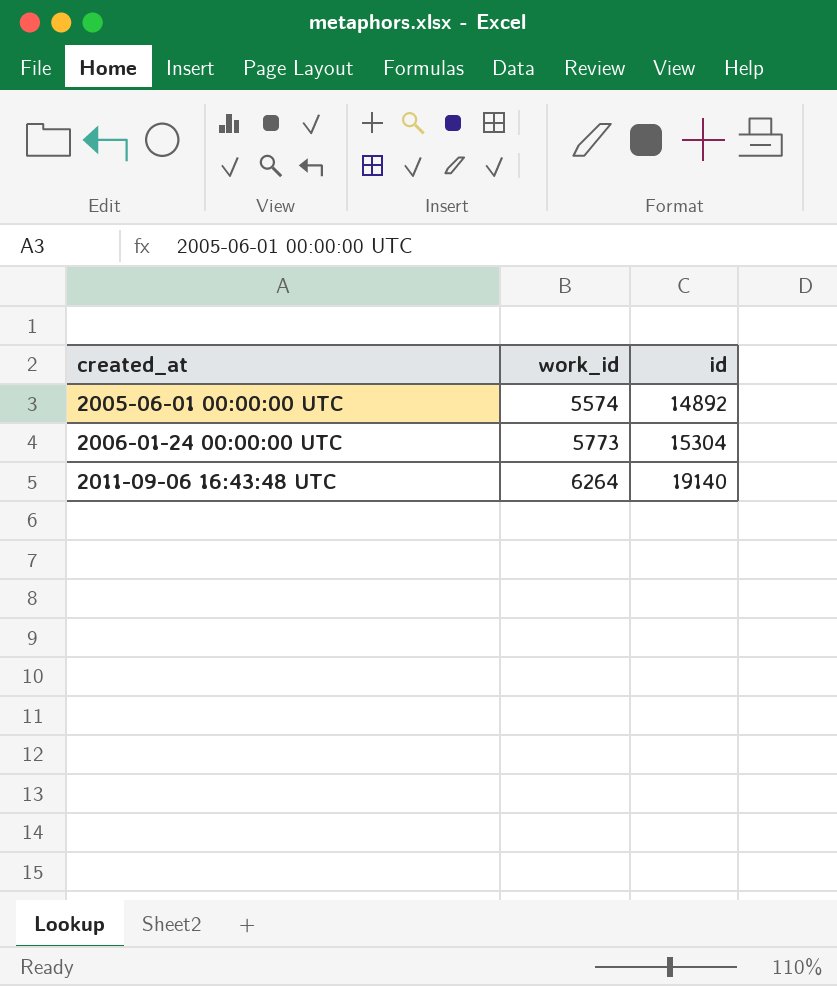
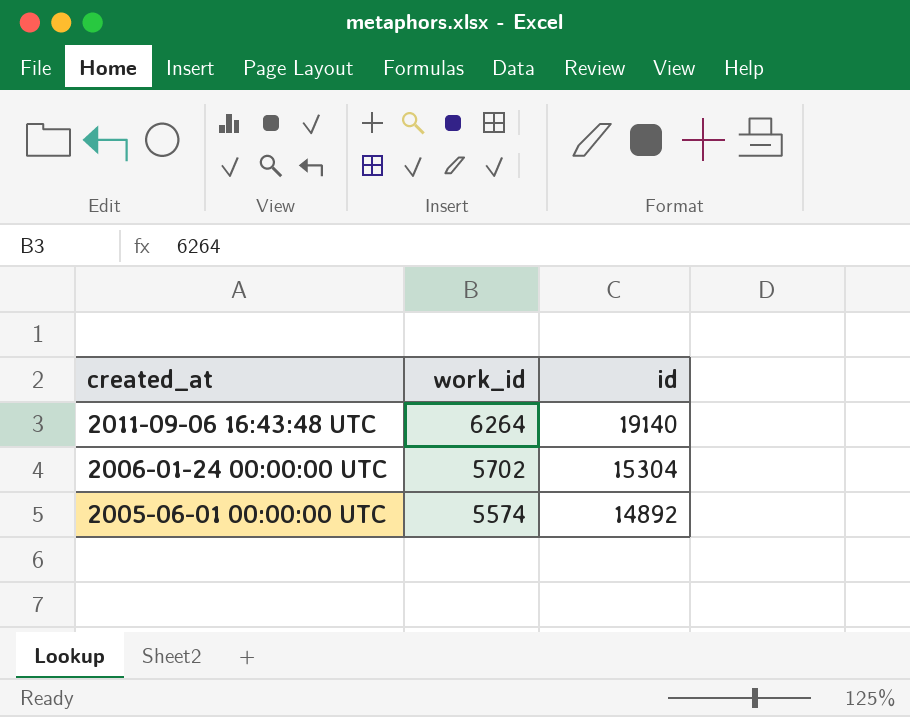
row order: created_at ascending -> created_at descending
2006-01-24 00:00:00 UTC | work_id: 5773 -> 5702

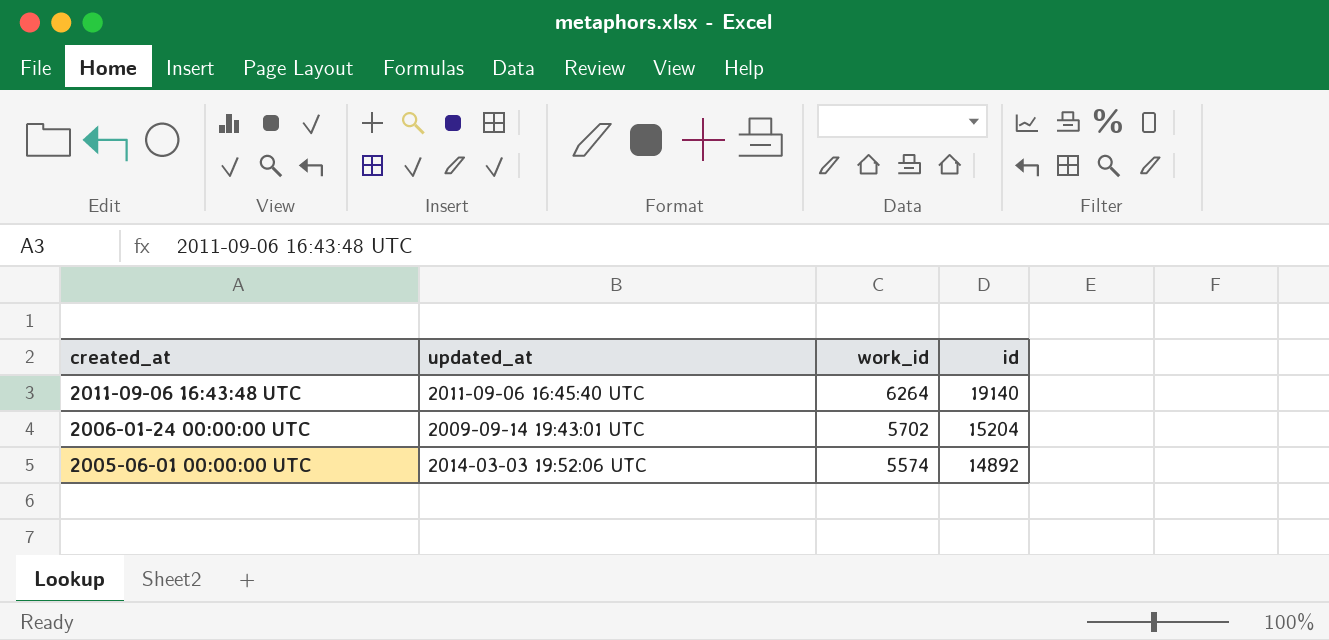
column updated_at | position: none -> 2
2006-01-24 00:00:00 UTC | id: 15304 -> 15204

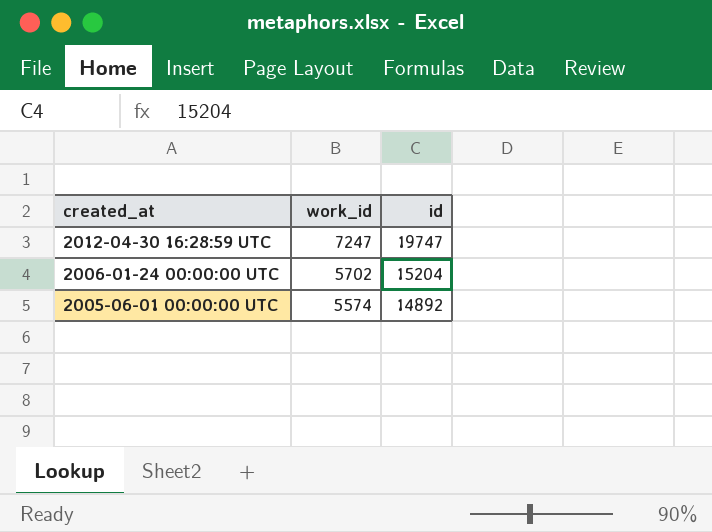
column updated_at | position: 2 -> none
row 2011-09-06 16:43:48 UTC: 2011-09-06 16:45:40 UTC | 6264 | 19140 -> none
row 2012-04-30 16:28:59 UTC: none -> 7247 | 19747

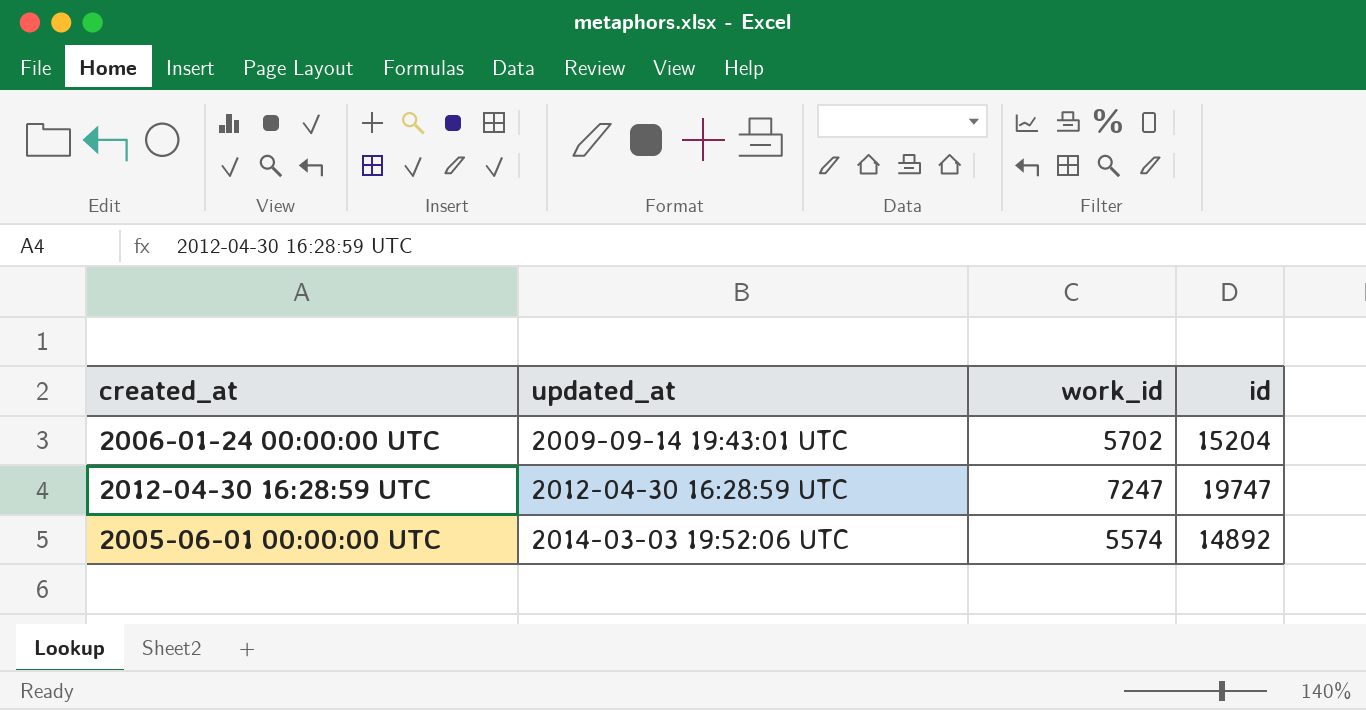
row order: created_at descending -> updated_at ascending
column updated_at | position: none -> 2

